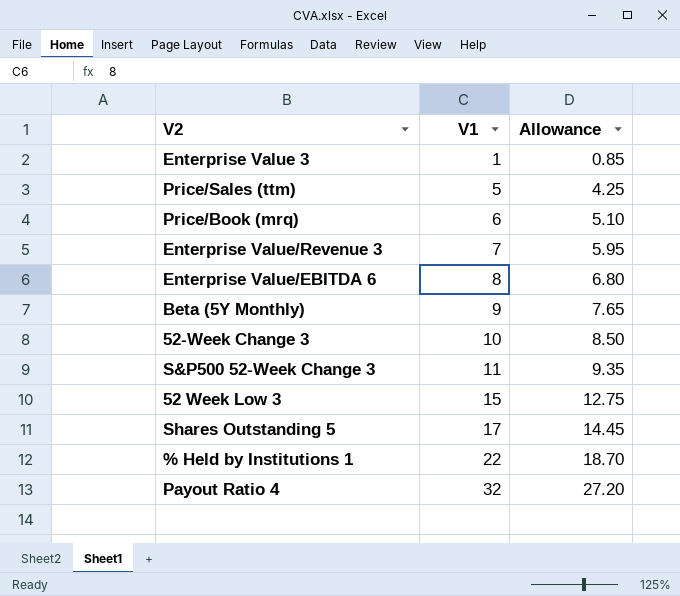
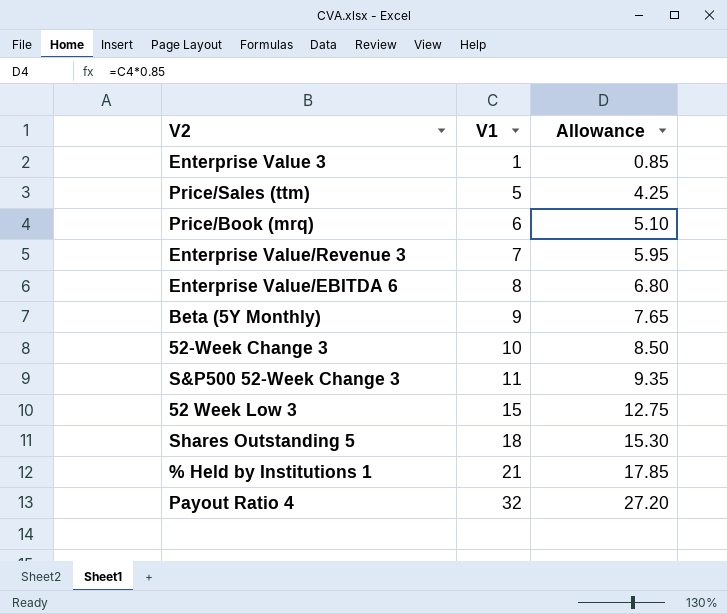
Shares Outstanding 5 | V1: 17 -> 18
Shares Outstanding 5 | Allowance: 14.45 -> 15.30
% Held by Institutions 1 | V1: 22 -> 21
% Held by Institutions 1 | Allowance: 18.70 -> 17.85

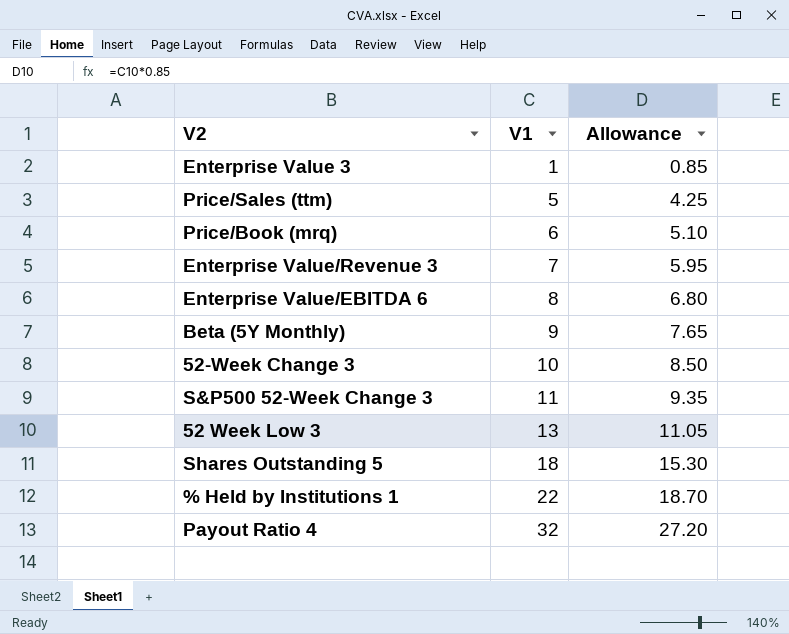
52 Week Low 3 | V1: 15 -> 13
52 Week Low 3 | Allowance: 12.75 -> 11.05
% Held by Institutions 1 | V1: 21 -> 22
% Held by Institutions 1 | Allowance: 17.85 -> 18.70

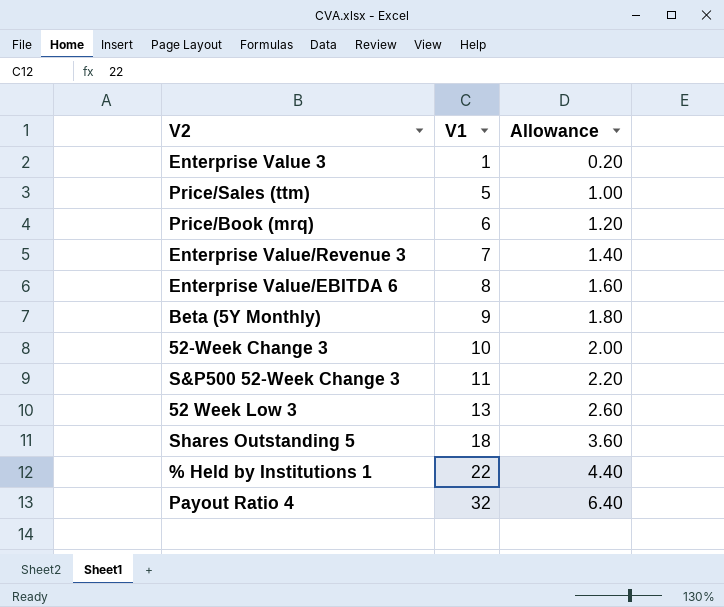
column Allowance | formula: [V1] * 0.85 -> [V1] * 0.2

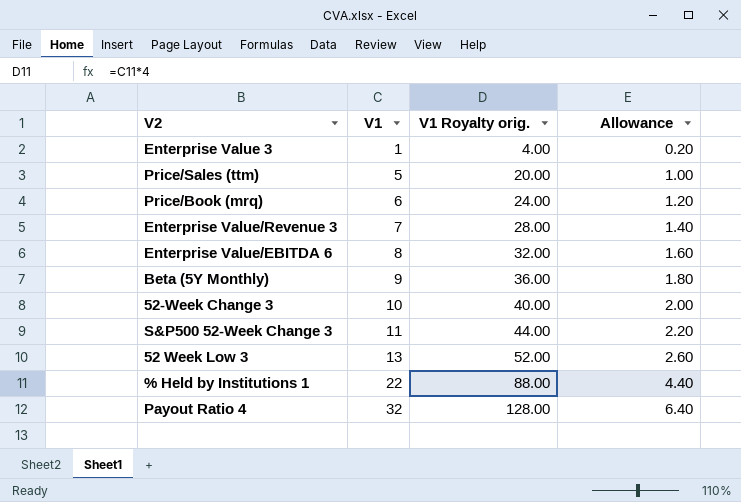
column V1 Royalty orig. | formula: none -> [V1] * 4
row Shares Outstanding 5: 18 | 3.60 -> none

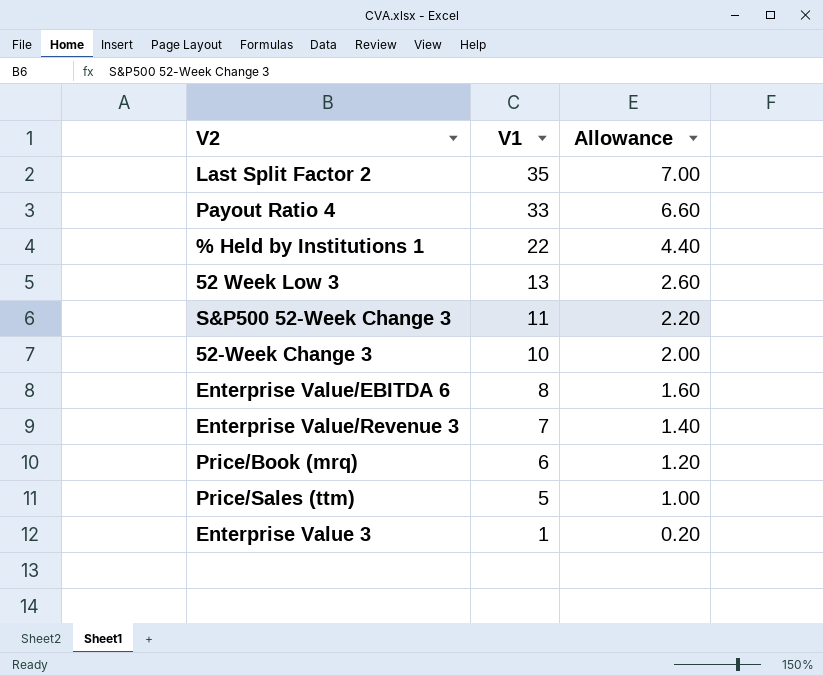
row order: V1 ascending -> V1 descending
column V1 Royalty orig. | formula: [V1] * 4 -> none
row Beta (5Y Monthly): 9 | 36.00 | 1.80 -> none
row Last Split Factor 2: none -> 35 | 7.00
Payout Ratio 4 | V1: 32 -> 33
Payout Ratio 4 | Allowance: 6.40 -> 6.60

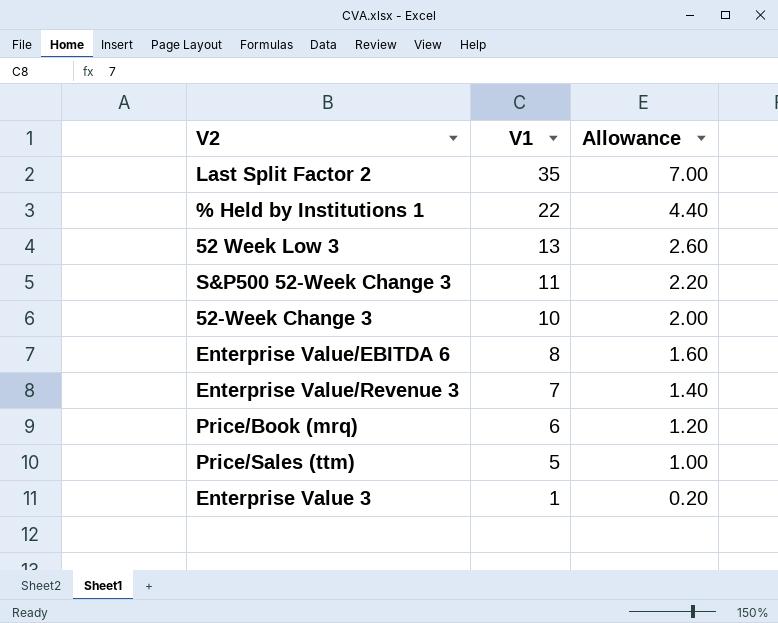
row Payout Ratio 4: 33 | 6.60 -> none

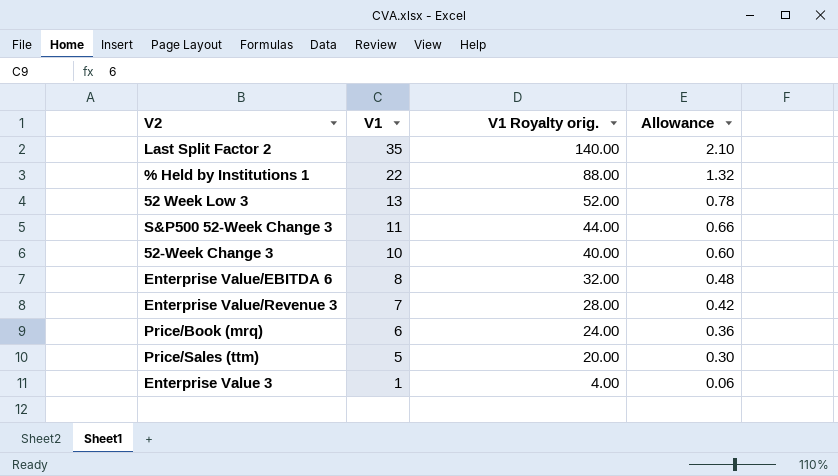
column V1 Royalty orig. | formula: none -> [V1] * 4
column Allowance | formula: [V1] * 0.2 -> [V1] * 0.06

